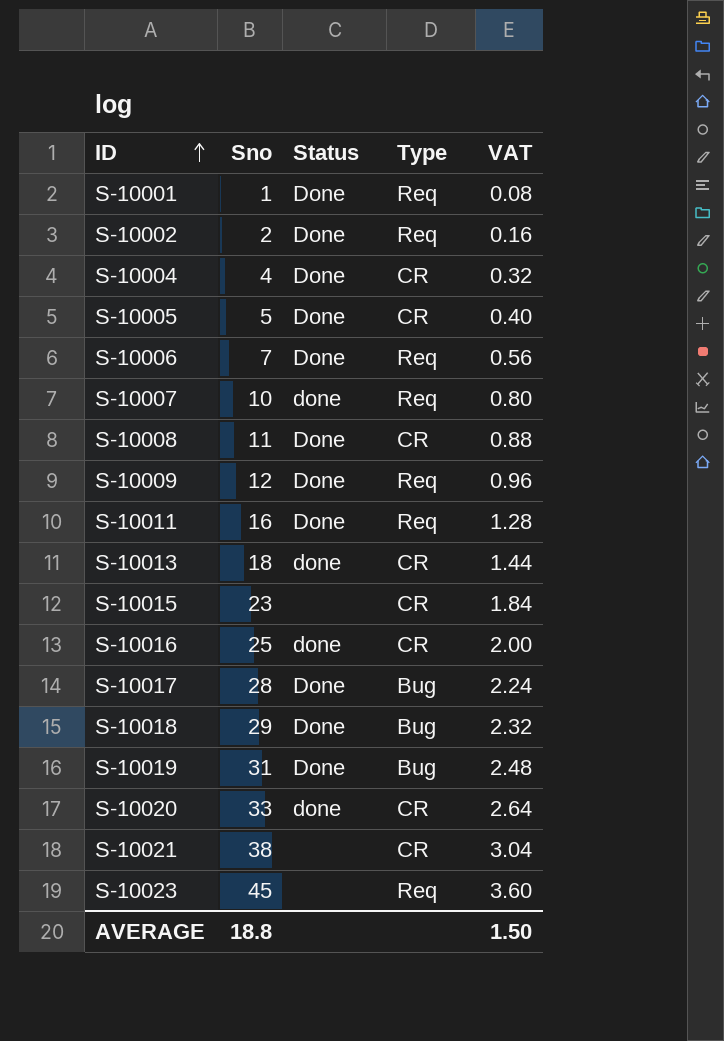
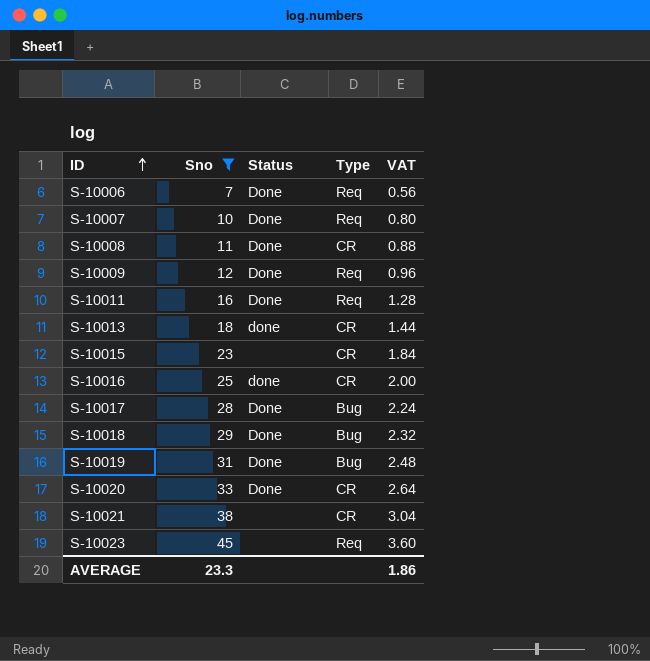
filter: none -> Sno >= 7
S-10007 | Status: done -> Done
S-10020 | Status: done -> Done
AVERAGE | Sno: 18.8 -> 23.3
AVERAGE | VAT: 1.50 -> 1.86

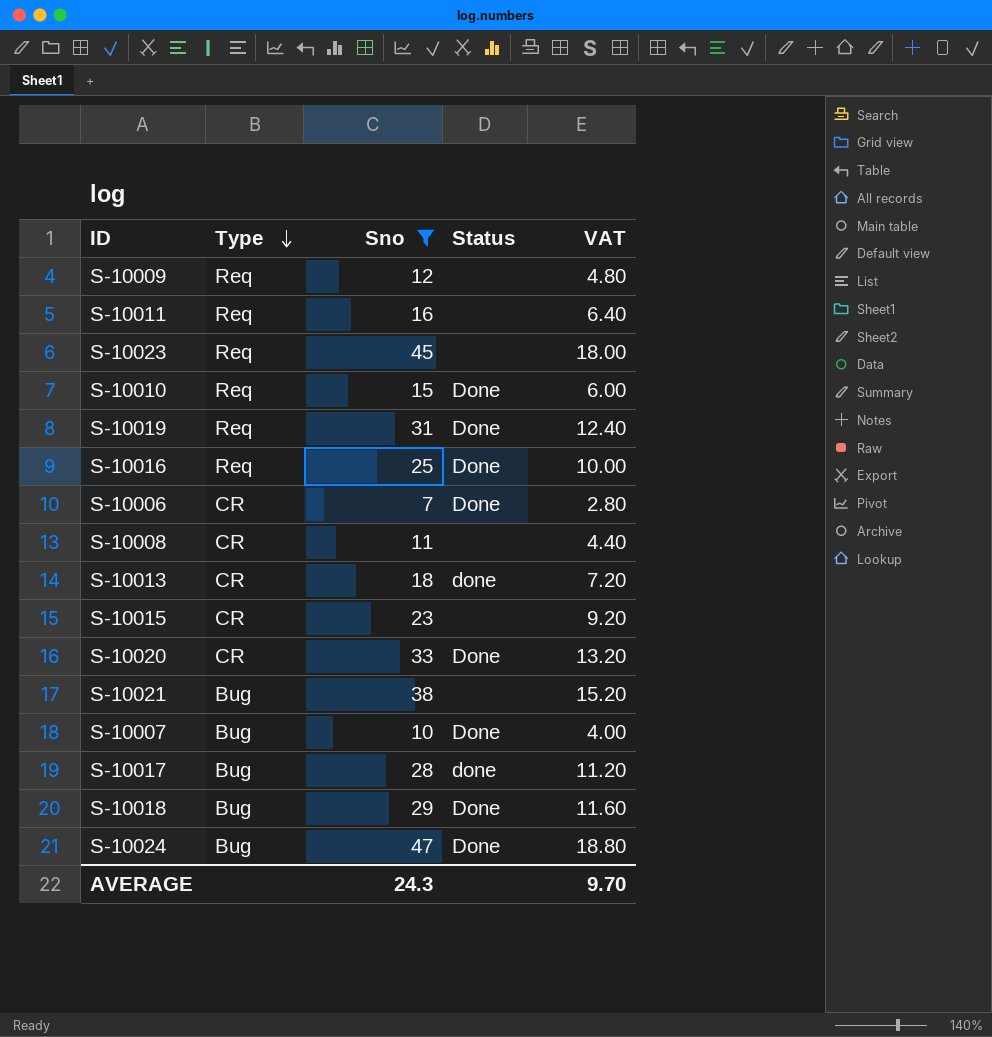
row order: ID ascending -> Type descending
column Type | position: 4 -> 2
column VAT | formula: [Sno] * 0.08 -> [Sno] * 0.4
S-10009 | Status: Done -> none
S-10011 | Status: Done -> none
row S-10010: none -> Req | 15 | Done | 6.00
S-10019 | Type: Bug -> Req
S-10016 | Type: CR -> Req
S-10016 | Status: done -> Done
S-10006 | Type: Req -> CR
S-10008 | Status: Done -> none
S-10021 | Type: CR -> Bug
S-10007 | Type: Req -> Bug
S-10017 | Status: Done -> done
row S-10024: none -> Bug | 47 | Done | 18.80
AVERAGE | Sno: 23.3 -> 24.3
AVERAGE | VAT: 1.86 -> 9.70

